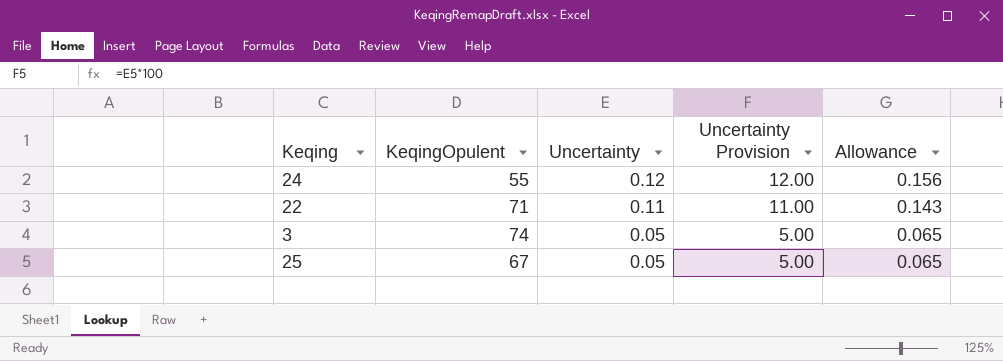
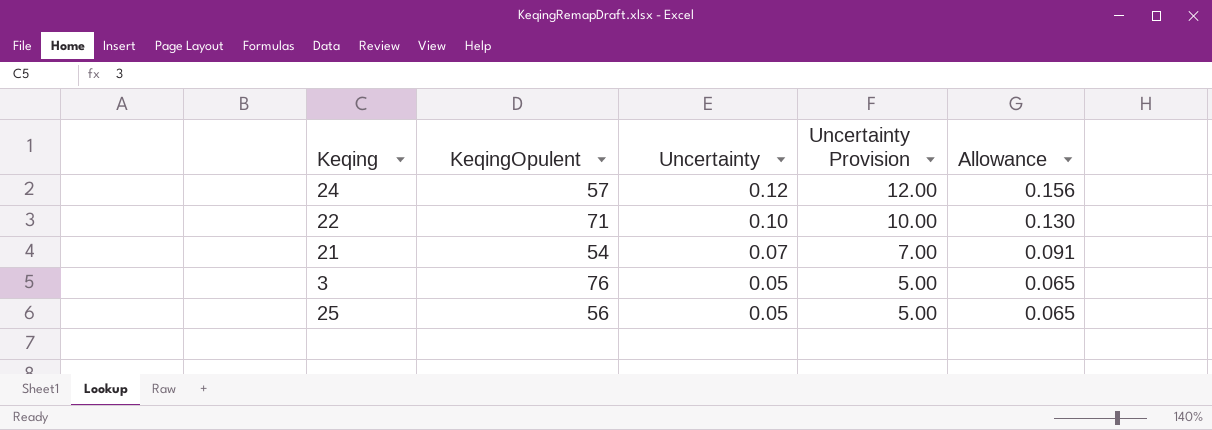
24 | KeqingOpulent: 55 -> 57
22 | Uncertainty: 0.11 -> 0.10
22 | Uncertainty Provision: 11.00 -> 10.00
22 | Allowance: 0.143 -> 0.130
row 21: none -> 54 | 0.07 | 7.00 | 0.091
3 | KeqingOpulent: 74 -> 76
25 | KeqingOpulent: 67 -> 56

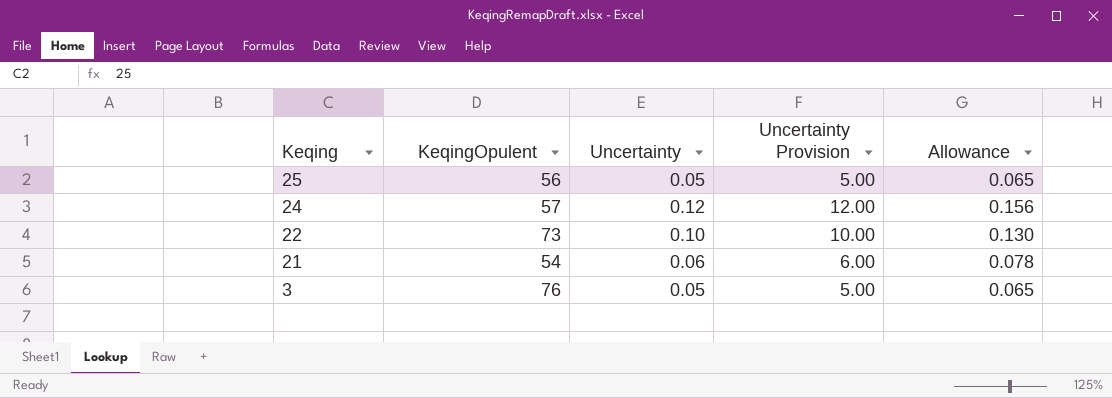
row order: Uncertainty descending -> Keqing descending
22 | KeqingOpulent: 71 -> 73
21 | Uncertainty: 0.07 -> 0.06
21 | Uncertainty Provision: 7.00 -> 6.00
21 | Allowance: 0.091 -> 0.078

